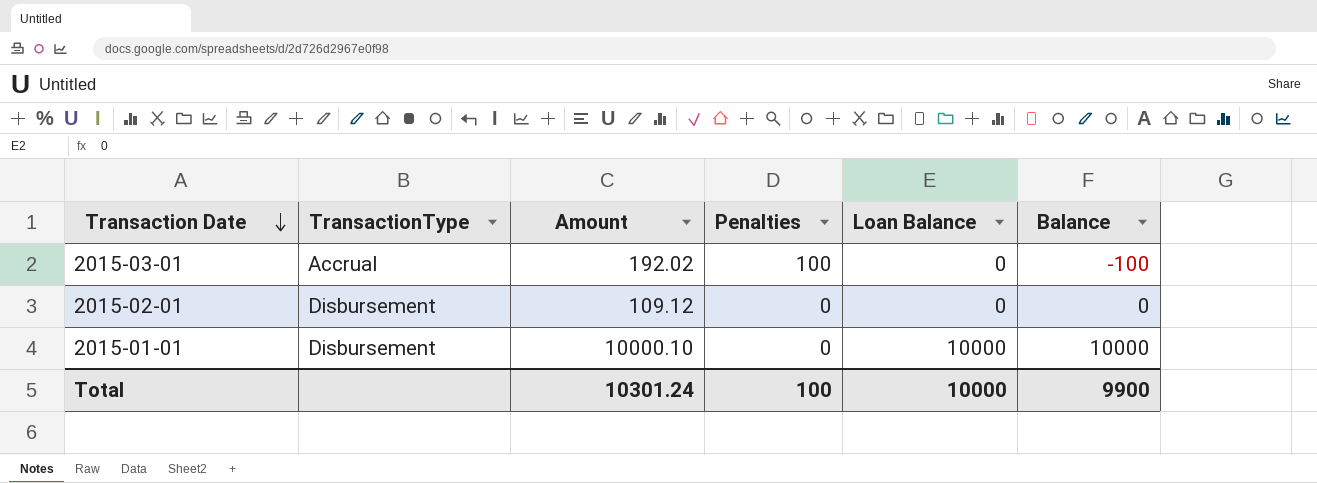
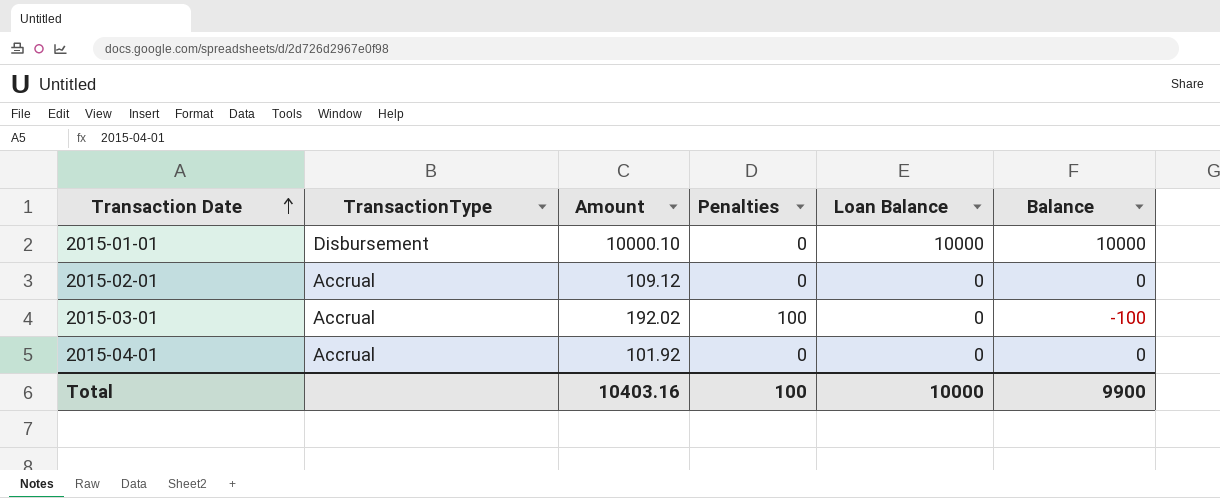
row order: Transaction Date descending -> Transaction Date ascending
2015-02-01 | TransactionType: Disbursement -> Accrual
row 2015-04-01: none -> Accrual | 101.92 | 0 | 0 | 0
Total | Amount: 10301.24 -> 10403.16

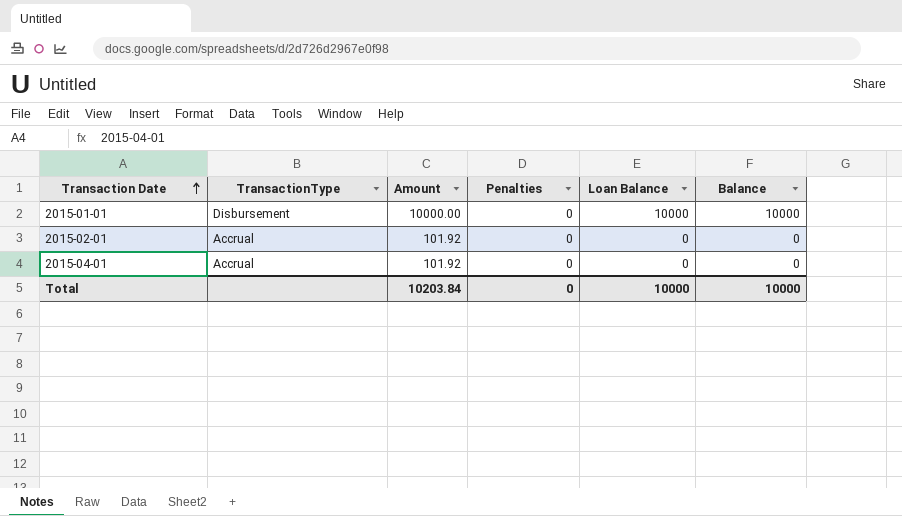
row 2015-03-01: Accrual | 192.02 | 100 | 0 | -100 -> none
2015-01-01 | Amount: 10000.10 -> 10000.00
2015-02-01 | Amount: 109.12 -> 101.92
Total | Amount: 10403.16 -> 10203.84
Total | Penalties: 100 -> 0
Total | Balance: 9900 -> 10000

